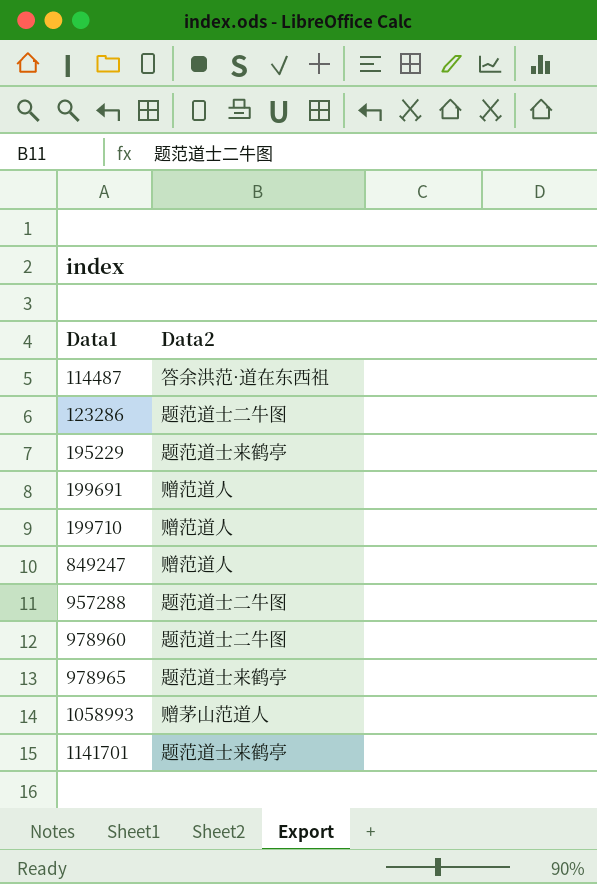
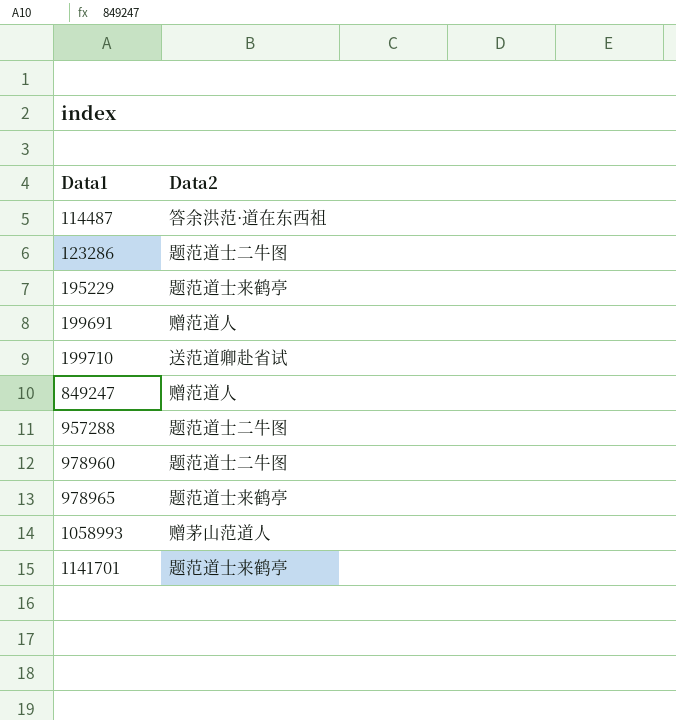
199710 | Data2: 赠范道人 -> 送范道卿赴省试

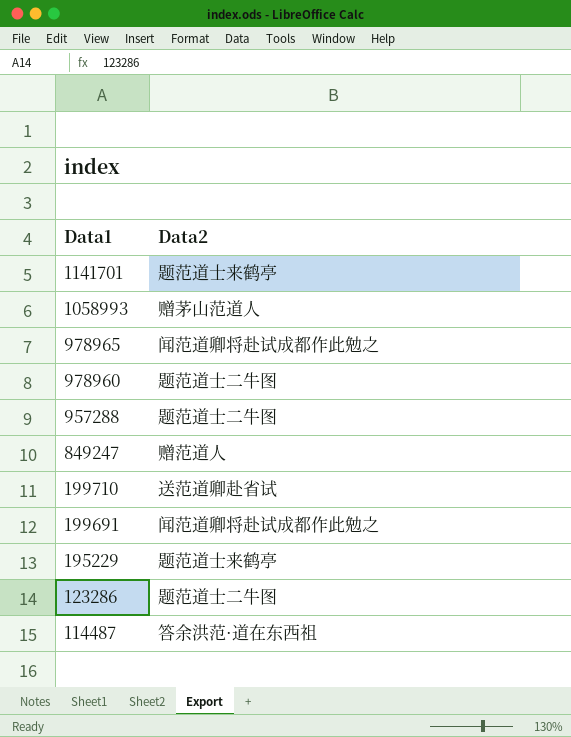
row order: Data1 ascending -> Data1 descending
978965 | Data2: 题范道士来鹤亭 -> 闻范道卿将赴试成都作此勉之
199691 | Data2: 赠范道人 -> 闻范道卿将赴试成都作此勉之

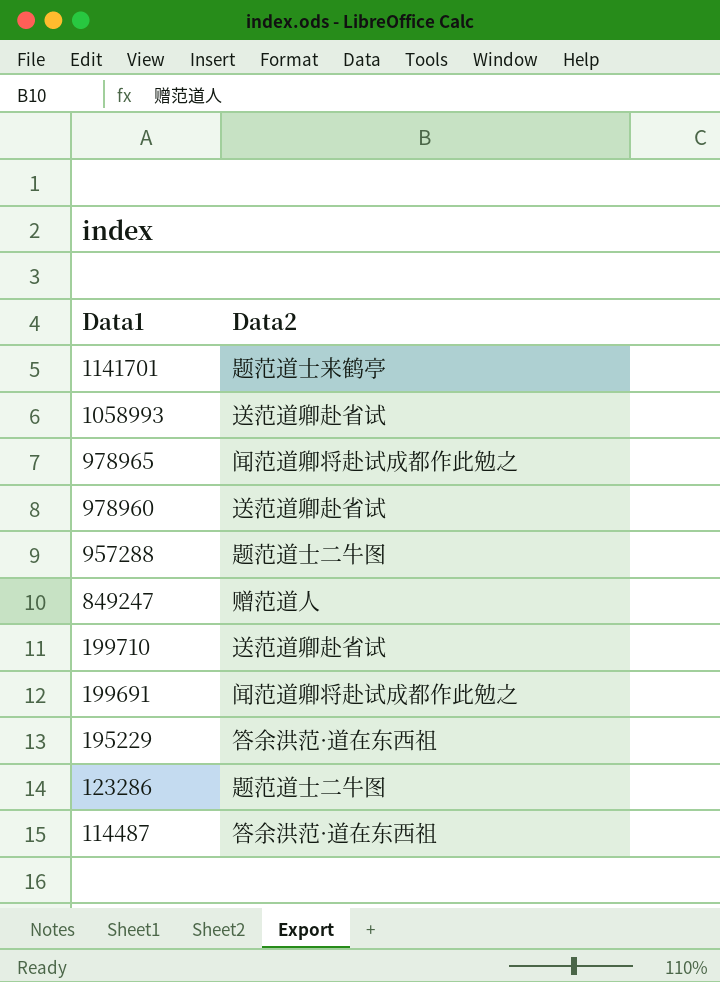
1058993 | Data2: 赠茅山范道人 -> 送范道卿赴省试
978960 | Data2: 题范道士二牛图 -> 送范道卿赴省试
195229 | Data2: 题范道士来鹤亭 -> 答余洪范·道在东西祖

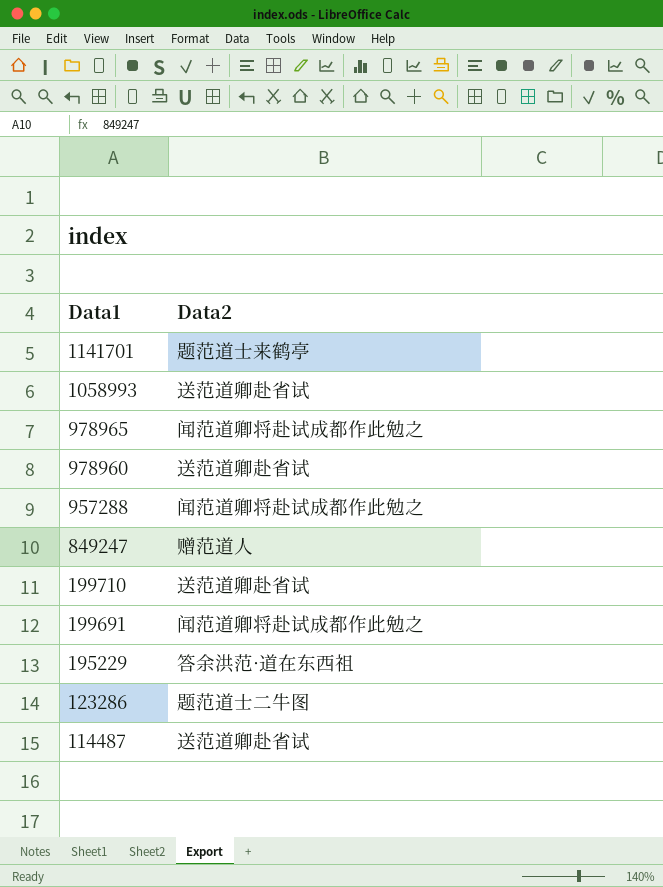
957288 | Data2: 题范道士二牛图 -> 闻范道卿将赴试成都作此勉之
114487 | Data2: 答余洪范·道在东西祖 -> 送范道卿赴省试

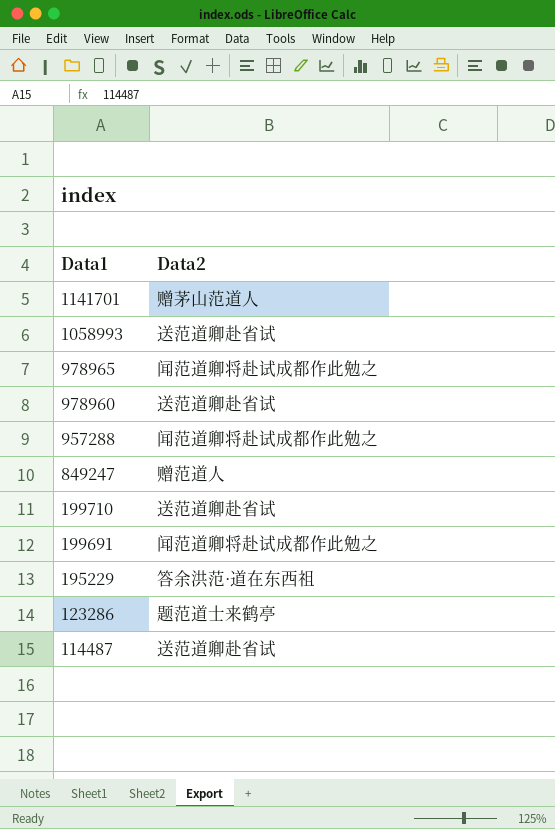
1141701 | Data2: 题范道士来鹤亭 -> 赠茅山范道人
123286 | Data2: 题范道士二牛图 -> 题范道士来鹤亭

